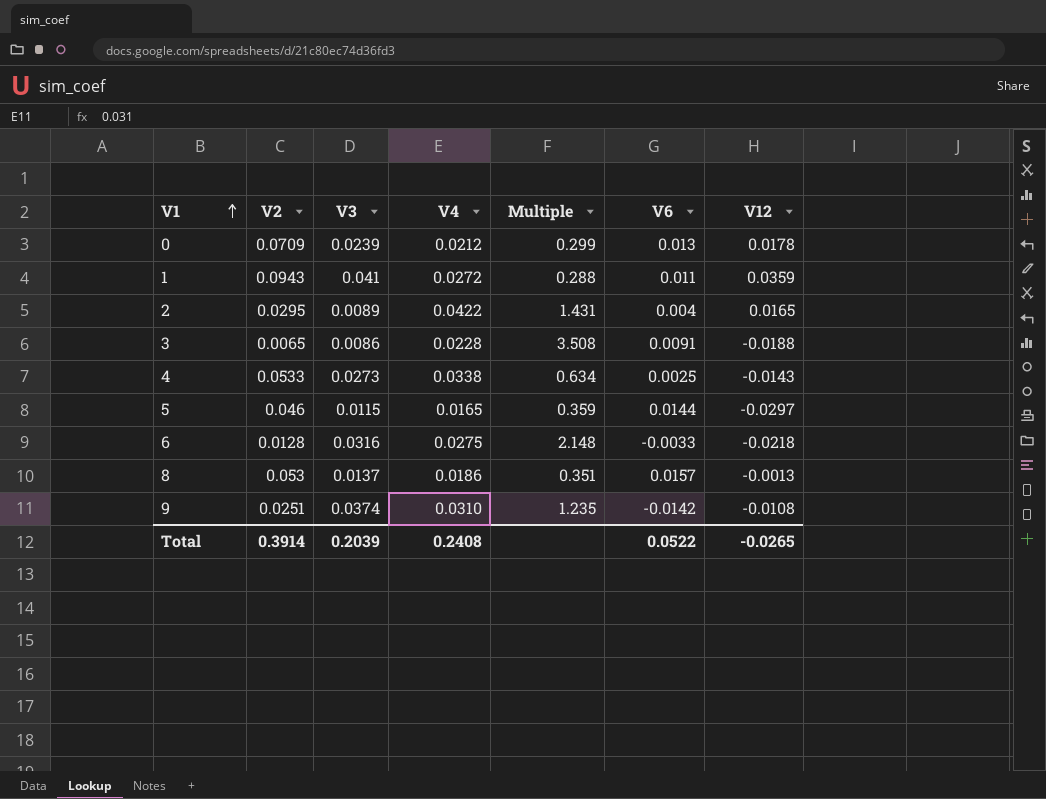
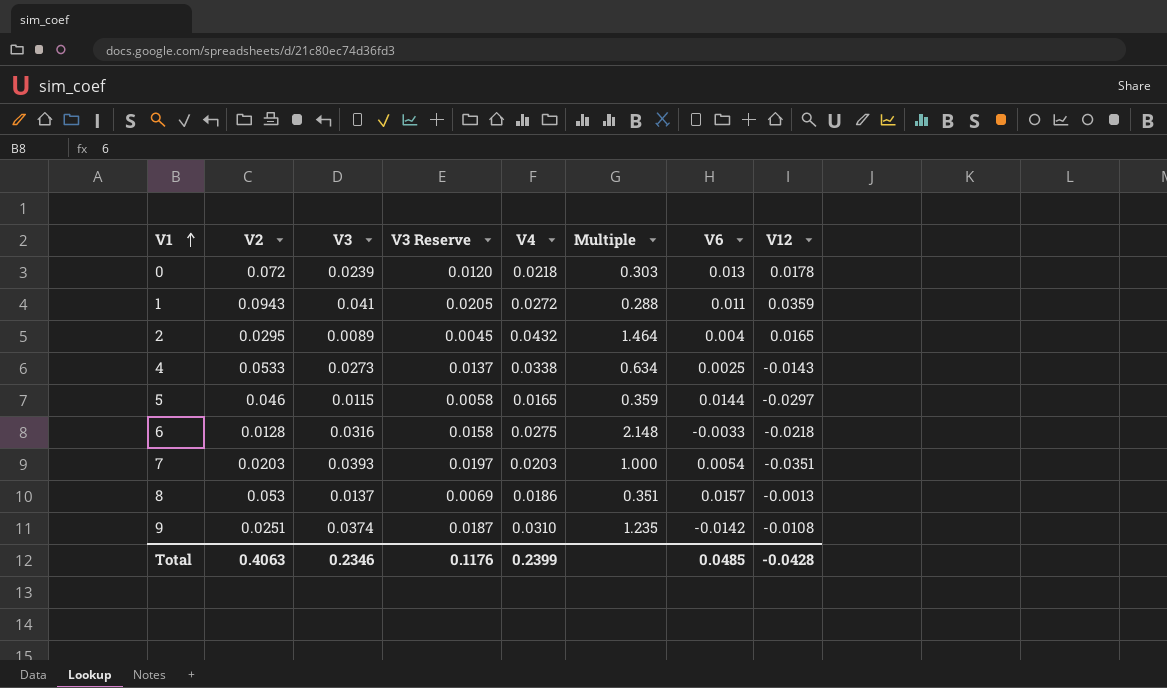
column V3 Reserve | formula: none -> [V3] * 0.5
row 3: 0.0065 | 0.0086 | 0.0228 | 3.508 | 0.0091 | -0.0188 -> none
0 | V2: 0.0709 -> 0.072
0 | V4: 0.0212 -> 0.0218
0 | Multiple: 0.299 -> 0.303
2 | V4: 0.0422 -> 0.0432
2 | Multiple: 1.431 -> 1.464
row 7: none -> 0.0203 | 0.0393 | 0.0197 | 0.0203 | 1.000 | 0.0054 | -0.0351
Total | V2: 0.3914 -> 0.4063
Total | V3: 0.2039 -> 0.2346
Total | V4: 0.2408 -> 0.2399
Total | V6: 0.0522 -> 0.0485
Total | V12: -0.0265 -> -0.0428

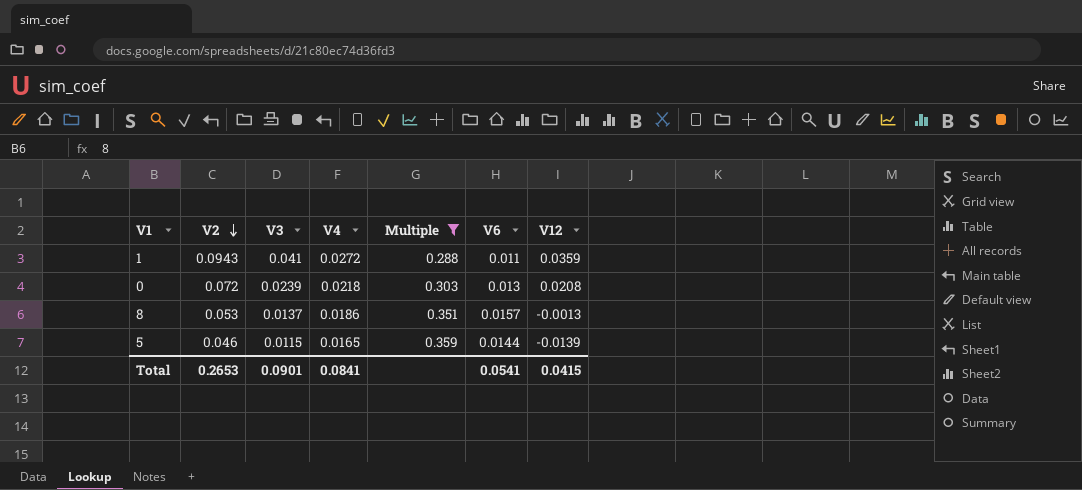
filter: none -> Multiple <= 0.359
row order: V1 ascending -> V2 descending
column V3 Reserve | formula: [V3] * 0.5 -> none
0 | V12: 0.0178 -> 0.0208
5 | V12: -0.0297 -> -0.0139
Total | V2: 0.4063 -> 0.2653
Total | V3: 0.2346 -> 0.0901
Total | V4: 0.2399 -> 0.0841
Total | V6: 0.0485 -> 0.0541
Total | V12: -0.0428 -> 0.0415

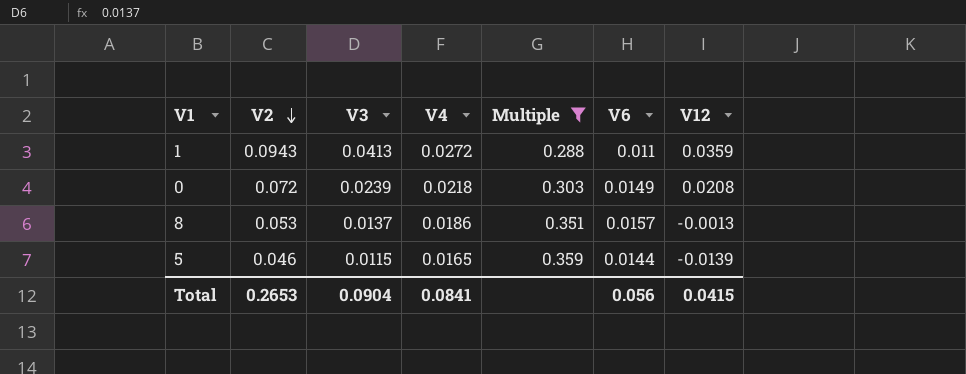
1 | V3: 0.041 -> 0.0413
0 | V6: 0.013 -> 0.0149
Total | V3: 0.0901 -> 0.0904
Total | V6: 0.0541 -> 0.056

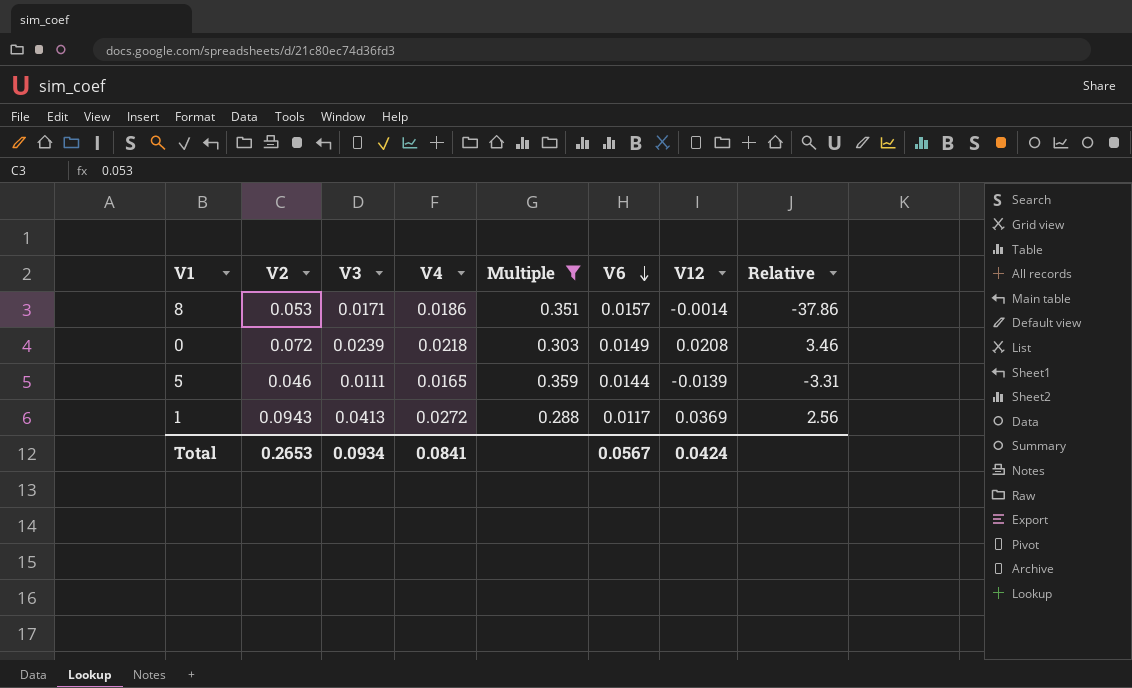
row order: V2 descending -> V6 descending
column Relative | formula: none -> [V2] / [V12]
8 | V3: 0.0137 -> 0.0171
8 | V12: -0.0013 -> -0.0014
5 | V3: 0.0115 -> 0.0111
1 | V6: 0.011 -> 0.0117
1 | V12: 0.0359 -> 0.0369
Total | V3: 0.0904 -> 0.0934
Total | V6: 0.056 -> 0.0567
Total | V12: 0.0415 -> 0.0424

